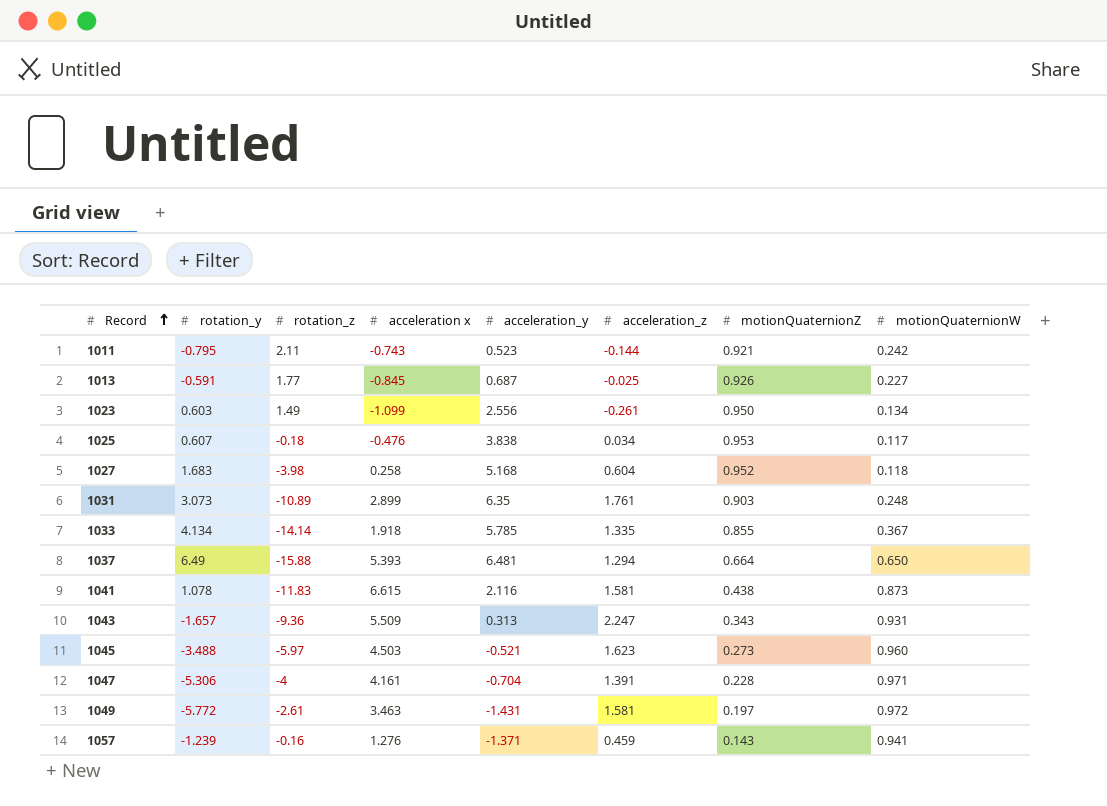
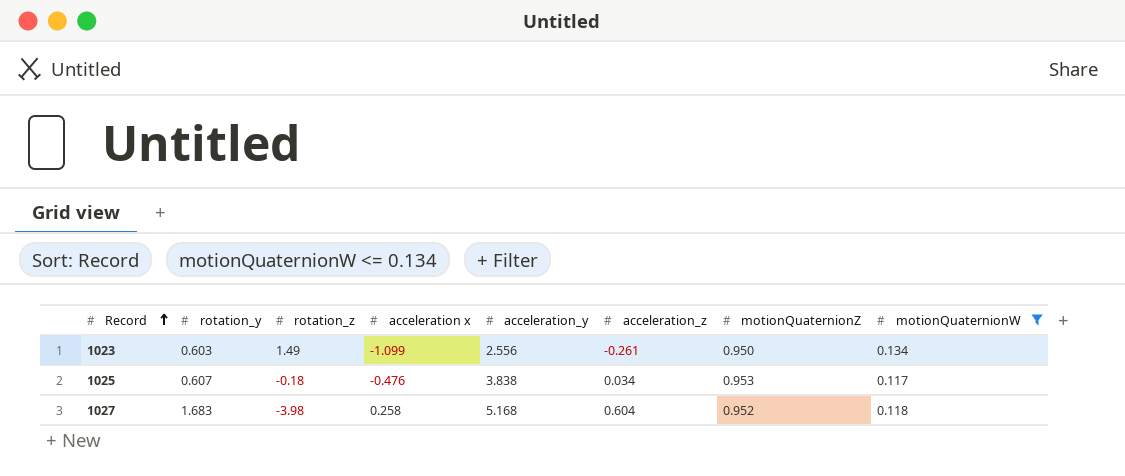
filter: none -> motionQuaternionW <= 0.134

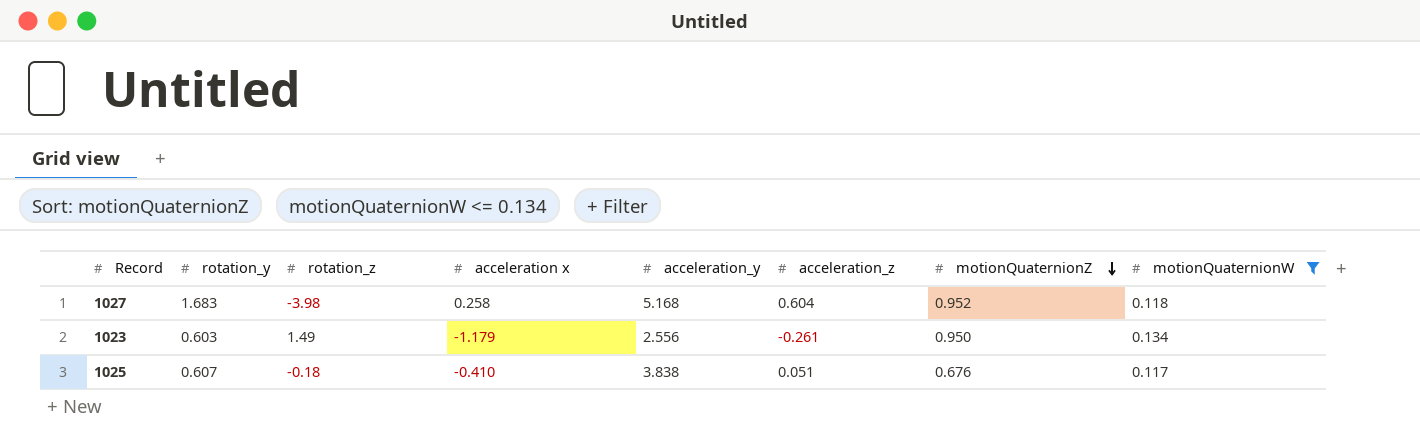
row order: Record ascending -> motionQuaternionZ descending
1023 | acceleration x: -1.099 -> -1.179
1025 | acceleration x: -0.476 -> -0.410
1025 | acceleration_z: 0.034 -> 0.051
1025 | motionQuaternionZ: 0.953 -> 0.676

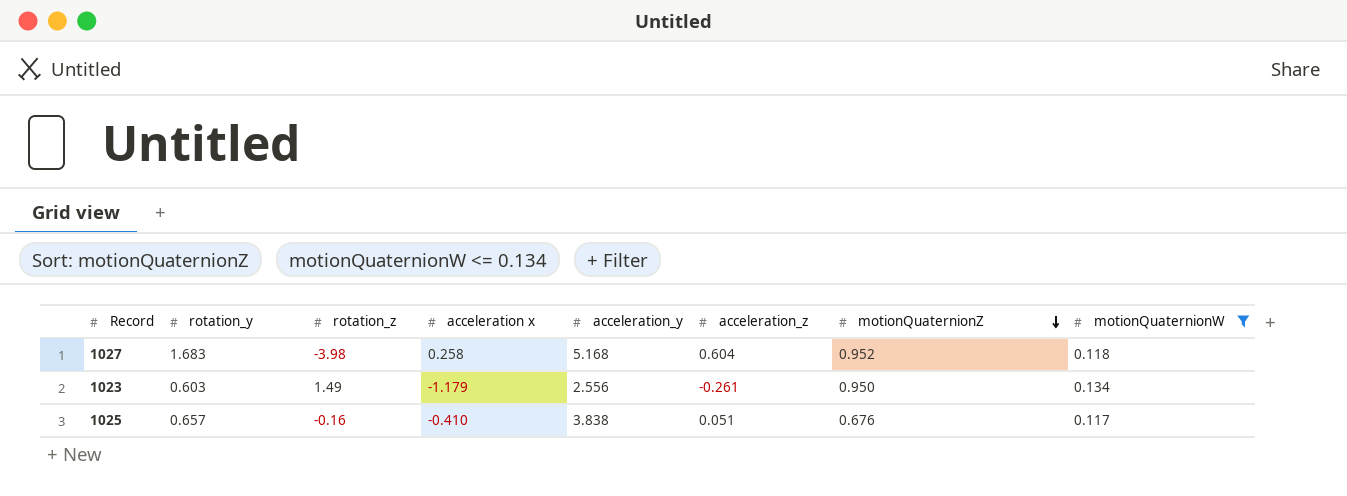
1025 | rotation_y: 0.607 -> 0.657
1025 | rotation_z: -0.18 -> -0.16

